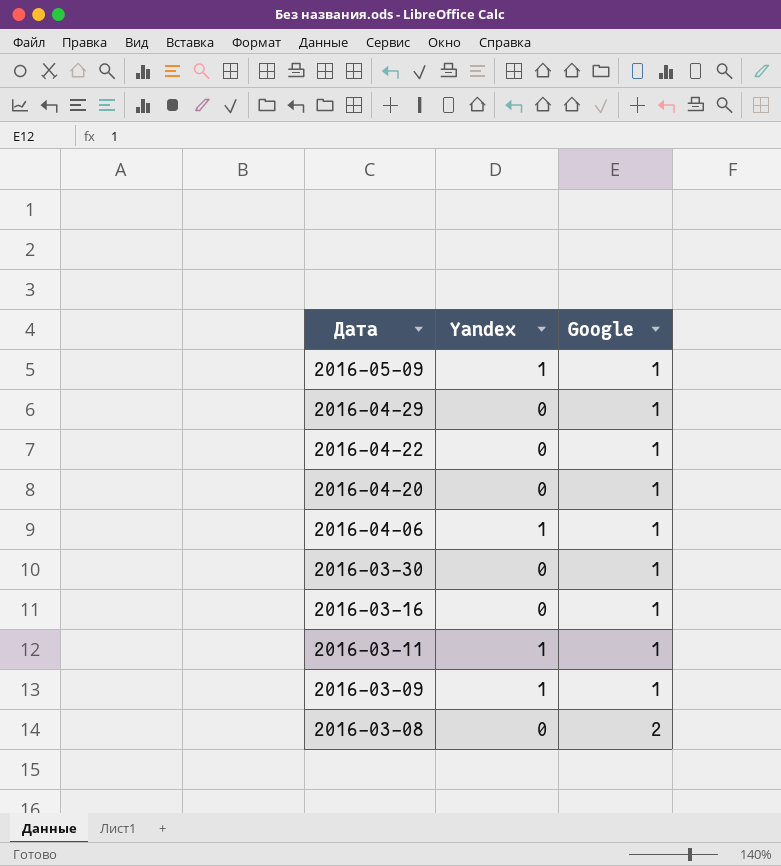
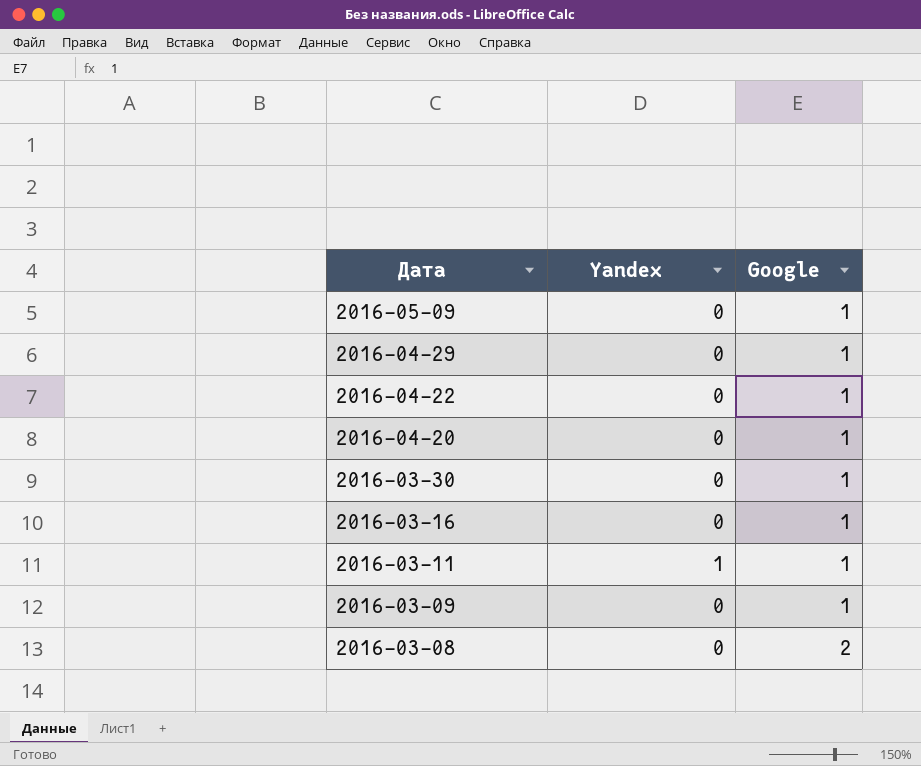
row 2016-04-06: 1 | 1 -> none
2016-05-09 | Yandex: 1 -> 0
2016-03-09 | Yandex: 1 -> 0

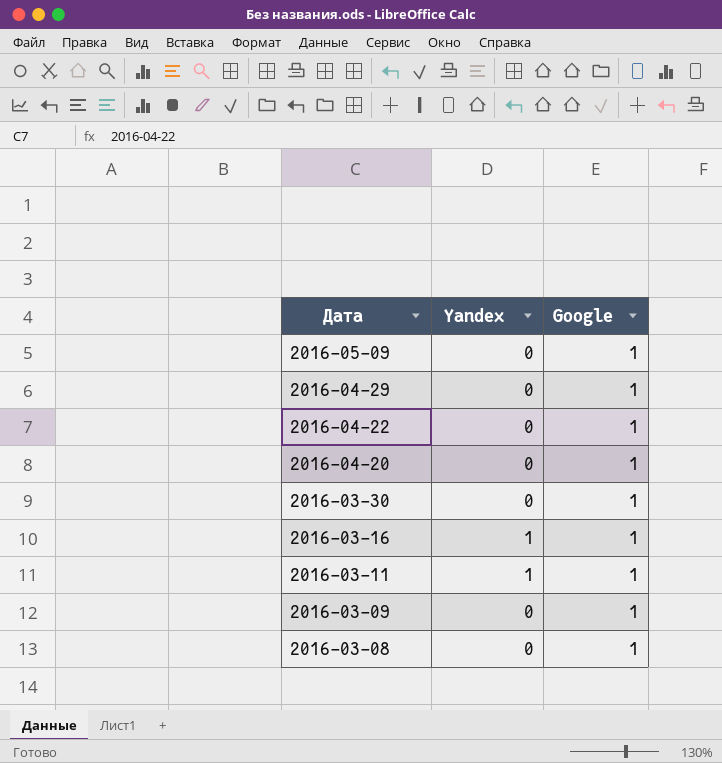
2016-03-16 | Yandex: 0 -> 1
2016-03-08 | Google: 2 -> 1

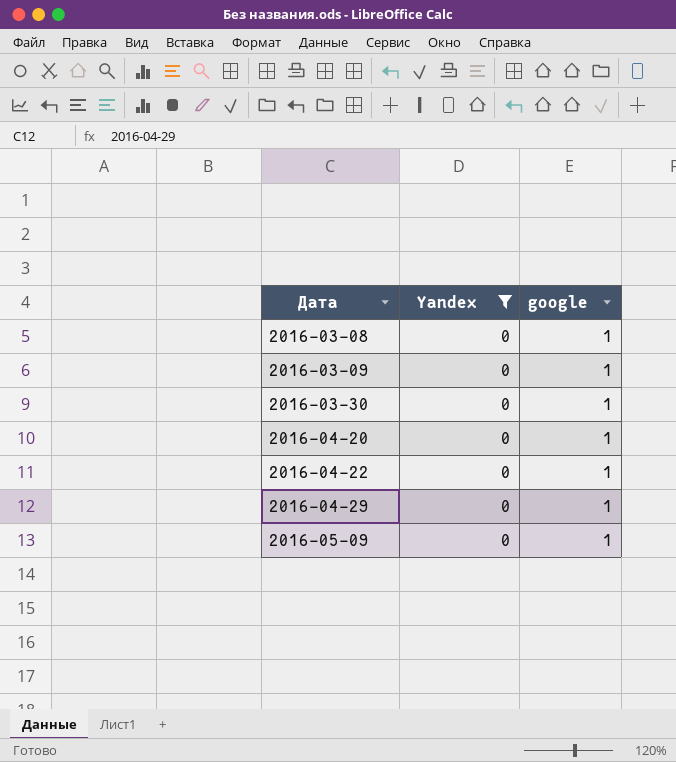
filter: none -> Yandex = 0
row order: Дата descending -> Дата ascending
column name: Google -> google

